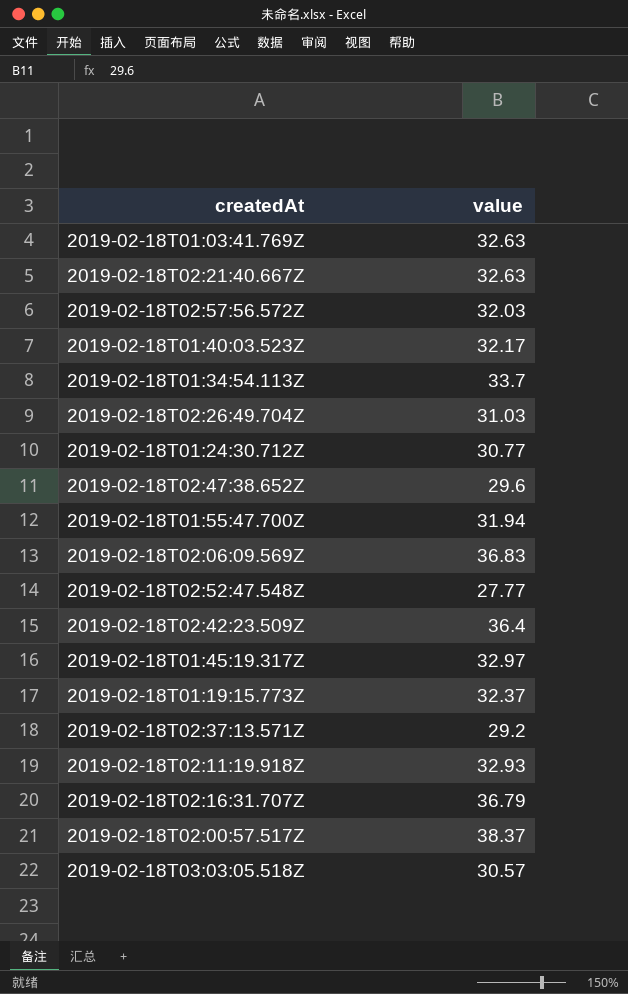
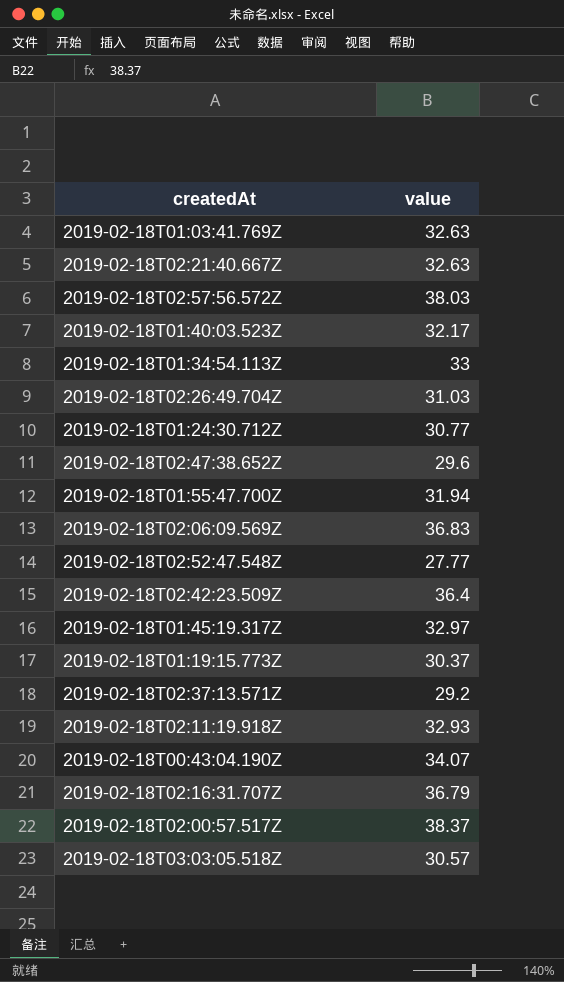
2019-02-18T02:57:56.572Z | value: 32.03 -> 38.03
2019-02-18T01:34:54.113Z | value: 33.7 -> 33
2019-02-18T01:19:15.773Z | value: 32.37 -> 30.37
row 2019-02-18T00:43:04.190Z: none -> 34.07

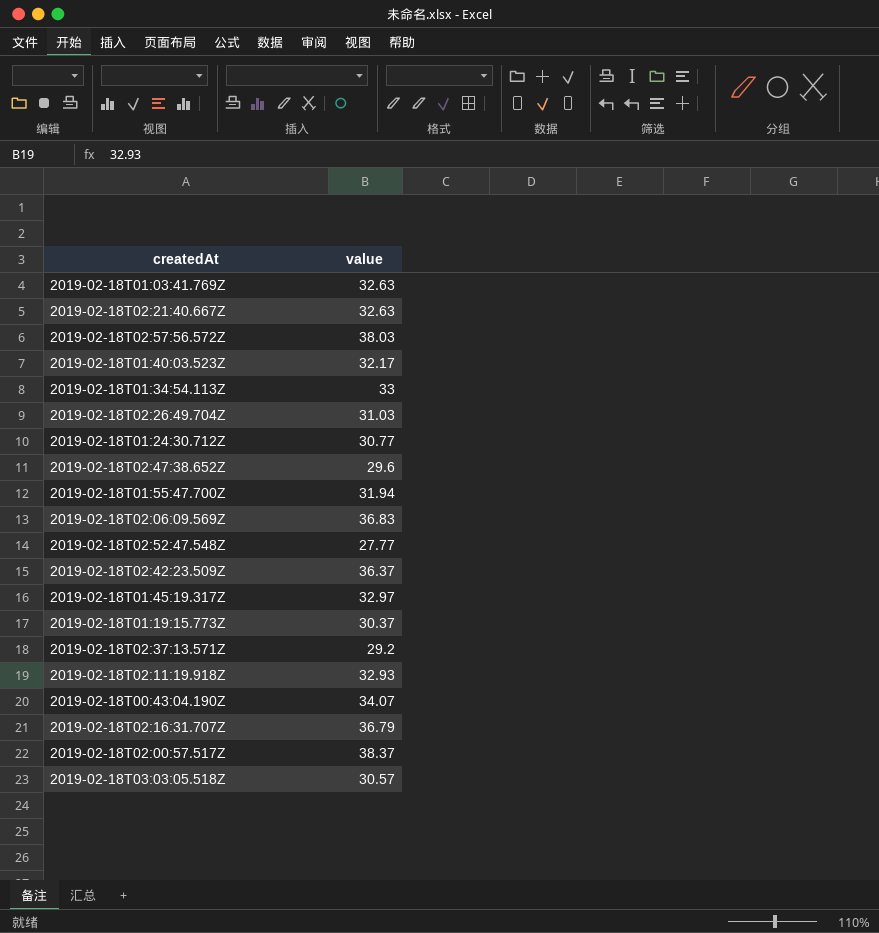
2019-02-18T02:42:23.509Z | value: 36.4 -> 36.37

